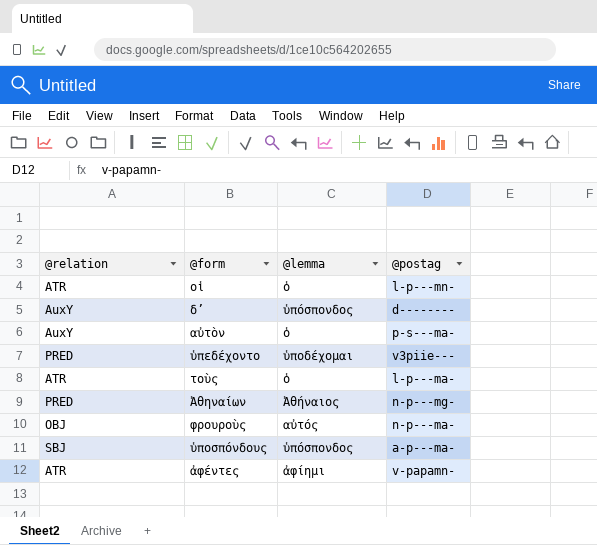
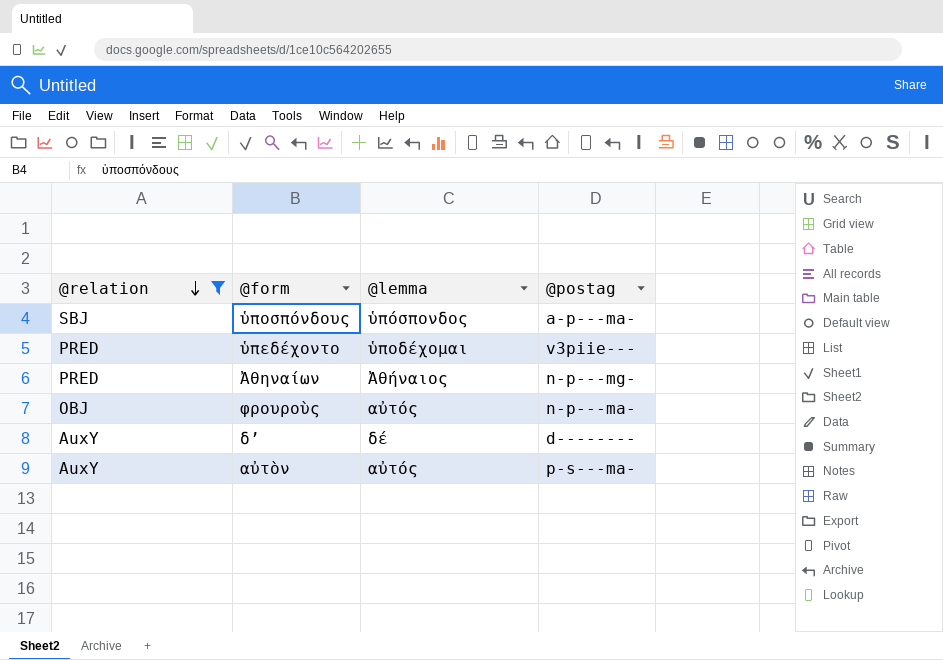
filter: none -> @relation != ATR
row order: none -> @relation descending
δʼ | @lemma: ὑπόσπονδος -> δέ
αὐτὸν | @lemma: ὁ -> αὐτός

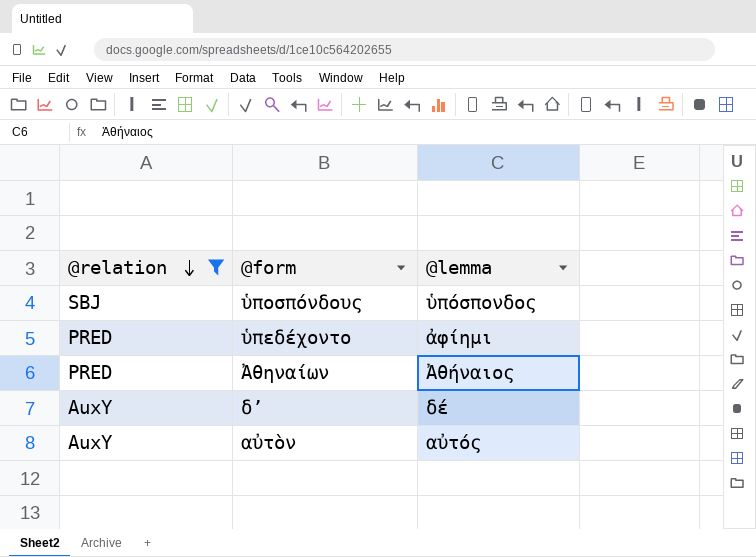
column @postag | position: 4 -> none
row φρουροὺς: OBJ | αὐτός | n-p---ma- -> none
ὑπεδέχοντο | @lemma: ὑποδέχομαι -> ἀφίημι

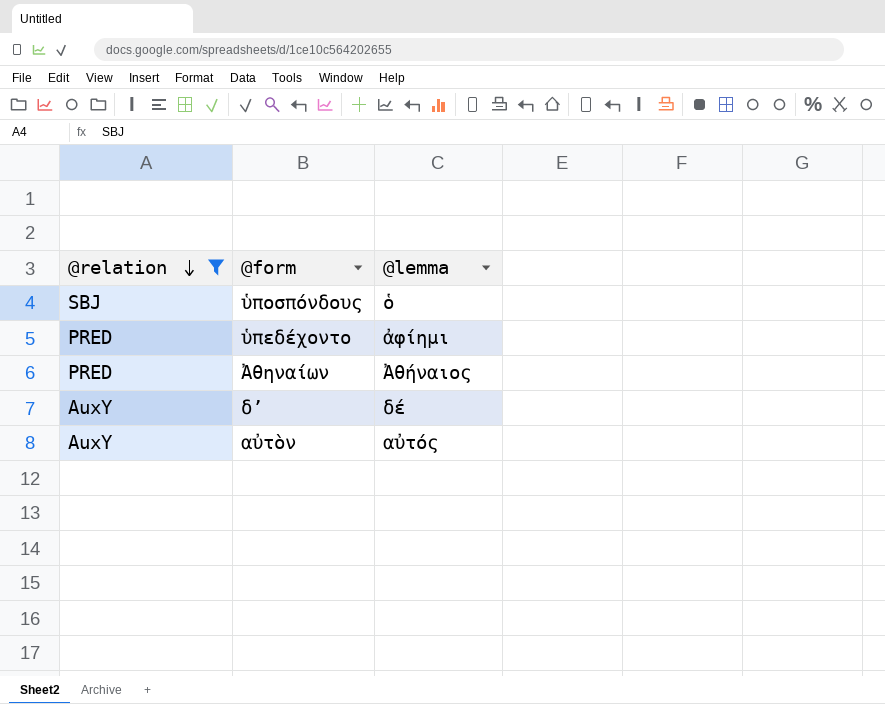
ὑποσπόνδους | @lemma: ὑπόσπονδος -> ὁ

